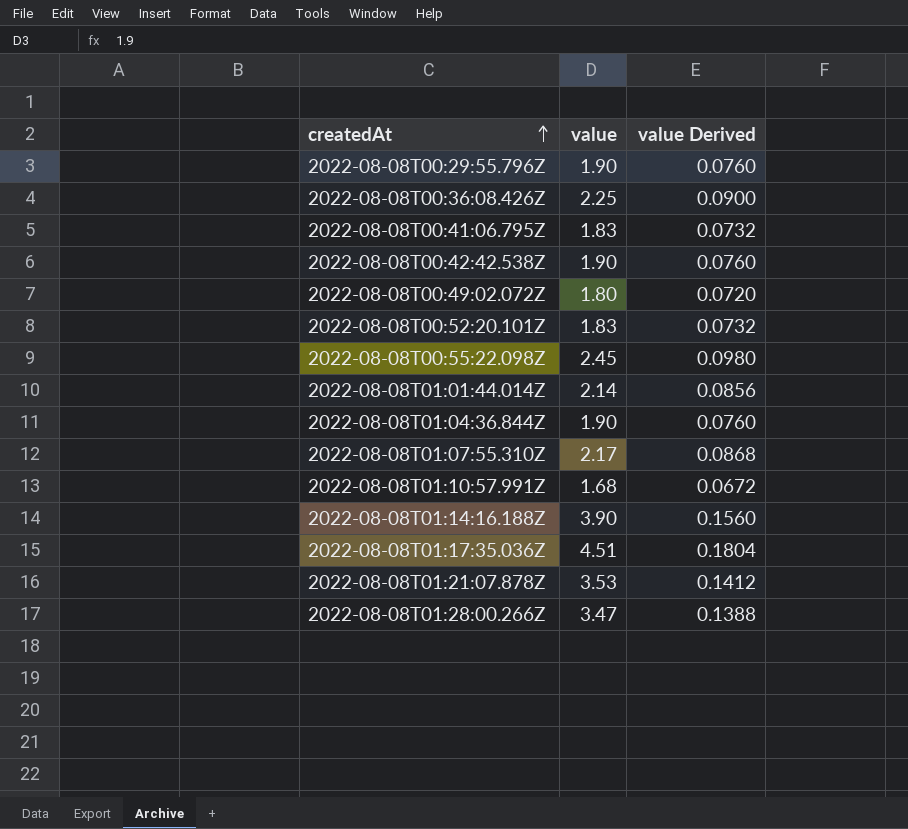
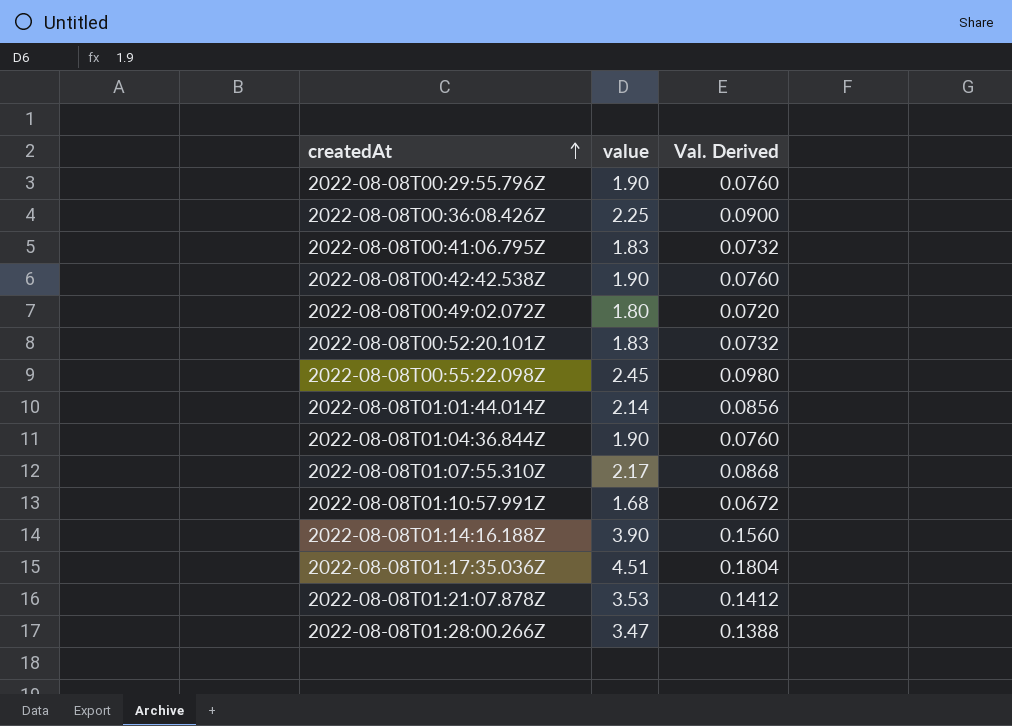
column name: value Derived -> Val. Derived

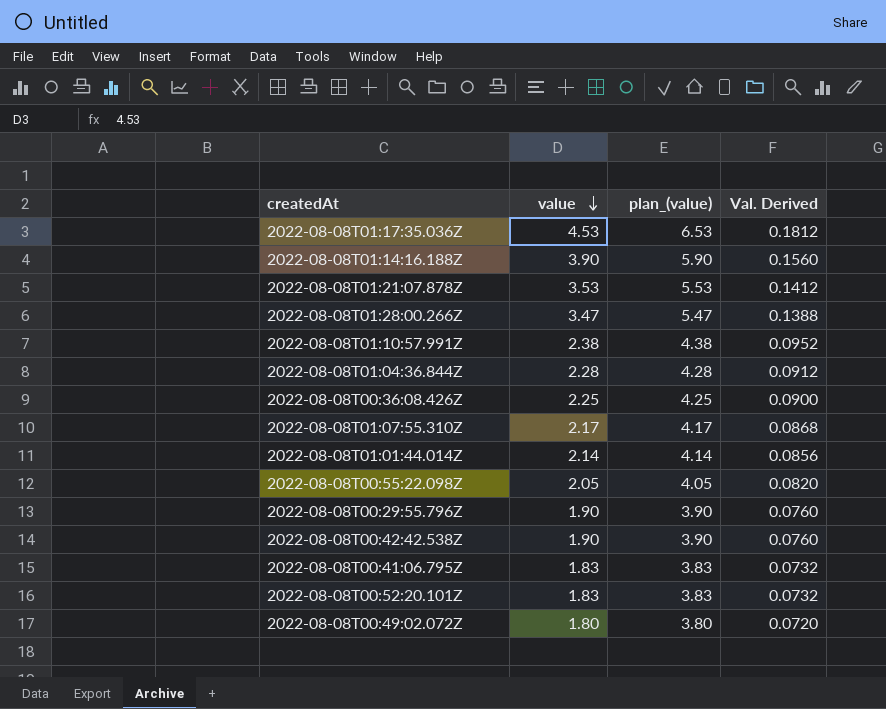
row order: createdAt ascending -> value descending
column plan_(value) | formula: none -> [value] + 2
2022-08-08T01:17:35.036Z | value: 4.51 -> 4.53
2022-08-08T01:17:35.036Z | Val. Derived: 0.1804 -> 0.1812
2022-08-08T01:10:57.991Z | value: 1.68 -> 2.38
2022-08-08T01:10:57.991Z | Val. Derived: 0.0672 -> 0.0952
2022-08-08T01:04:36.844Z | value: 1.90 -> 2.28
2022-08-08T01:04:36.844Z | Val. Derived: 0.0760 -> 0.0912
2022-08-08T00:55:22.098Z | value: 2.45 -> 2.05
2022-08-08T00:55:22.098Z | Val. Derived: 0.0980 -> 0.0820

